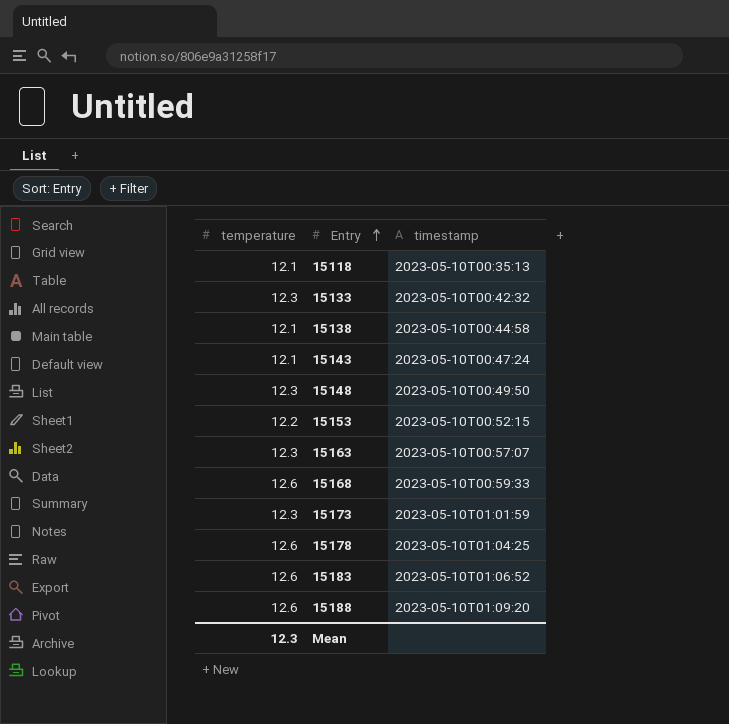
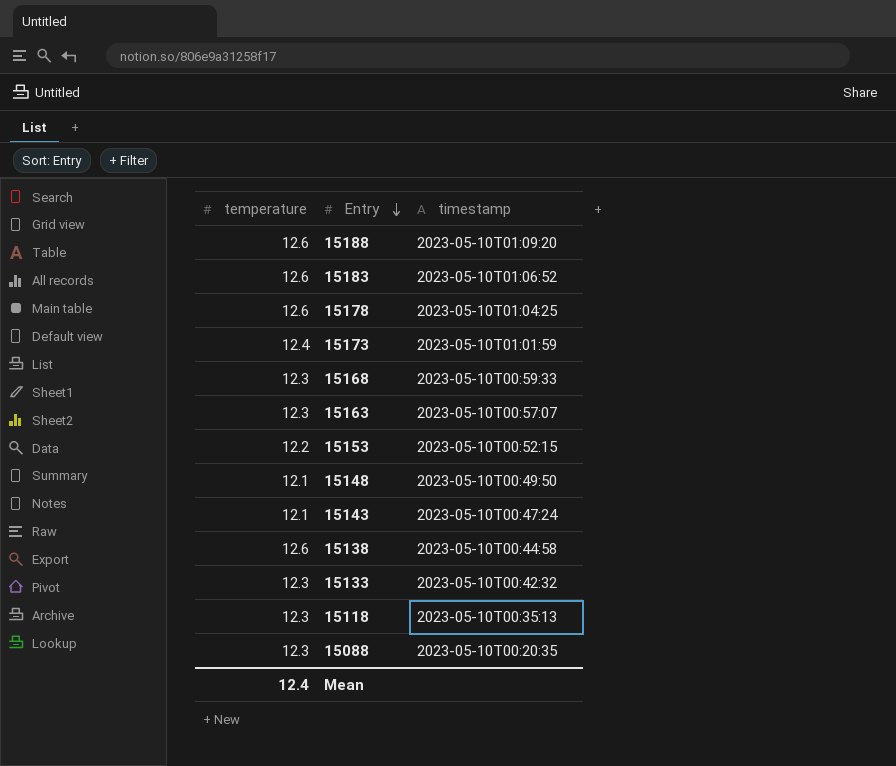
row order: Entry ascending -> Entry descending
15173 | temperature: 12.3 -> 12.4
15168 | temperature: 12.6 -> 12.3
15148 | temperature: 12.3 -> 12.1
15138 | temperature: 12.1 -> 12.6
15118 | temperature: 12.1 -> 12.3
row 15088: none -> 12.3 | 2023-05-10T00:20:35
Mean | temperature: 12.3 -> 12.4

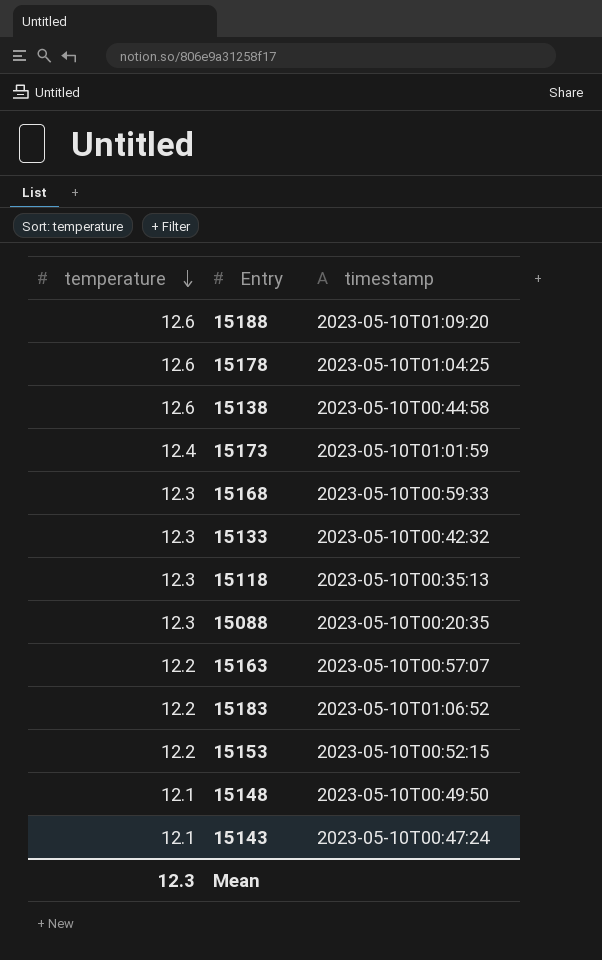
row order: Entry descending -> temperature descending
15163 | temperature: 12.3 -> 12.2
15183 | temperature: 12.6 -> 12.2
Mean | temperature: 12.4 -> 12.3

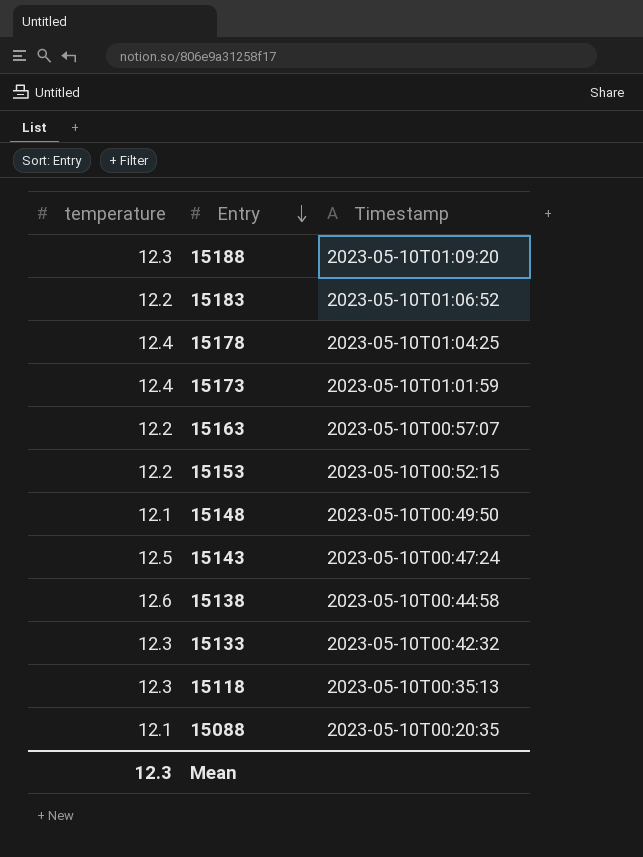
row order: temperature descending -> Entry descending
column name: timestamp -> Timestamp
row 15168: 12.3 | 2023-05-10T00:59:33 -> none
15188 | temperature: 12.6 -> 12.3
15178 | temperature: 12.6 -> 12.4
15143 | temperature: 12.1 -> 12.5
15088 | temperature: 12.3 -> 12.1

